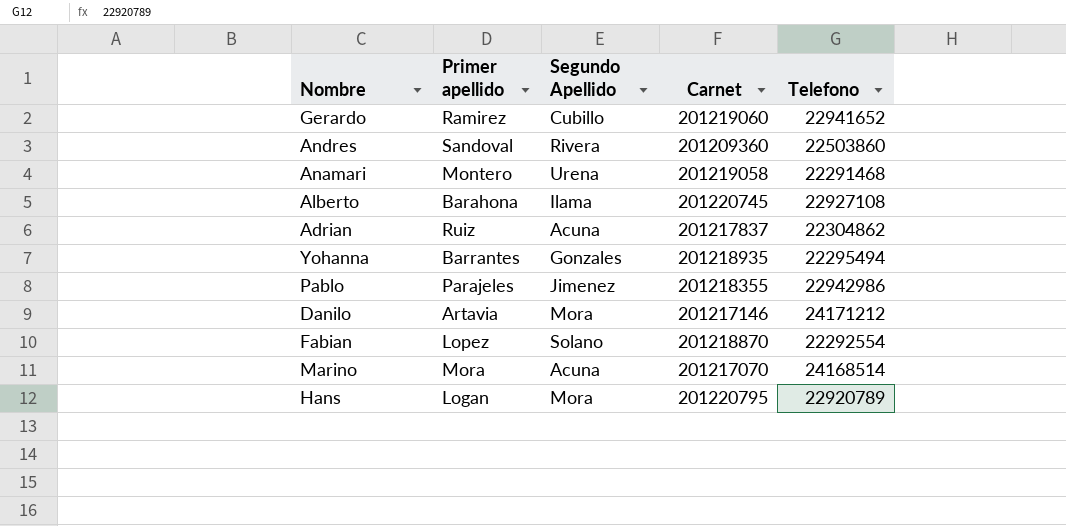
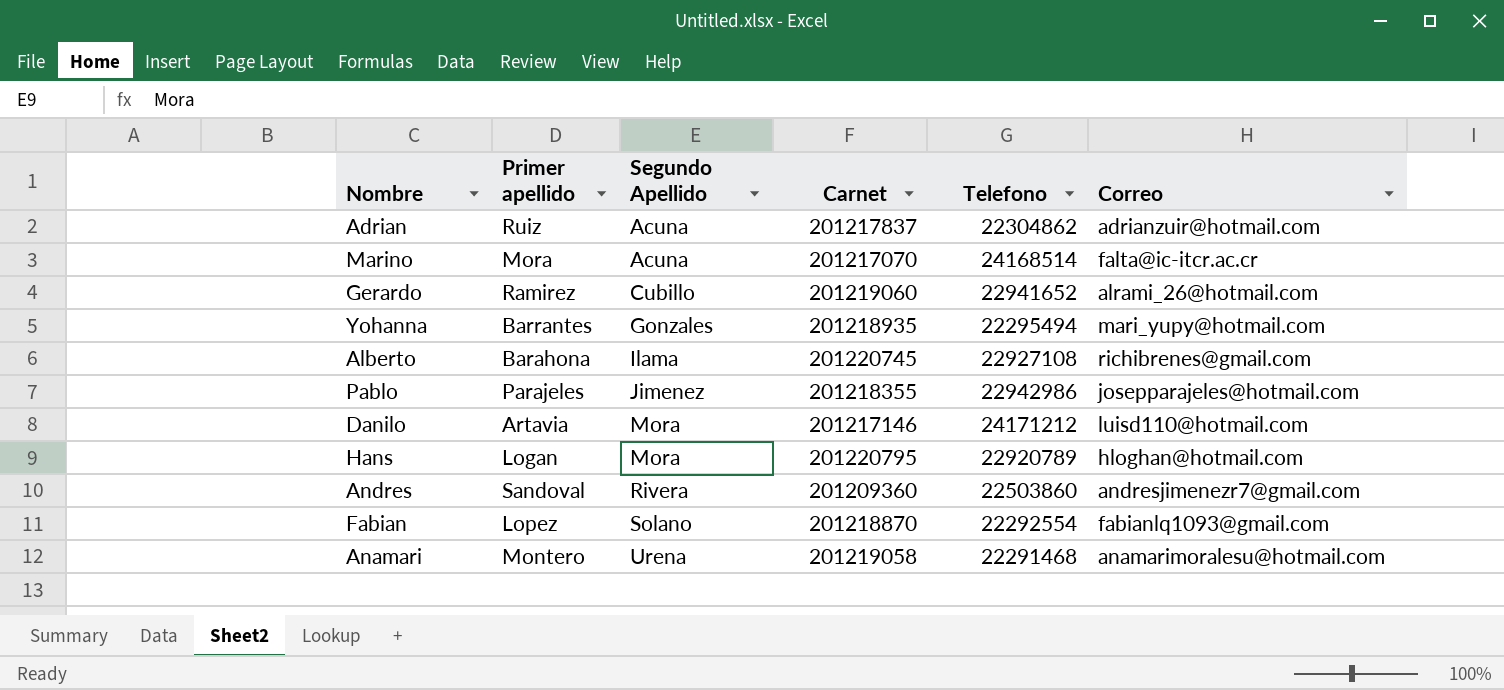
row order: none -> Segundo Apellido ascending
column Correo | position: none -> 6

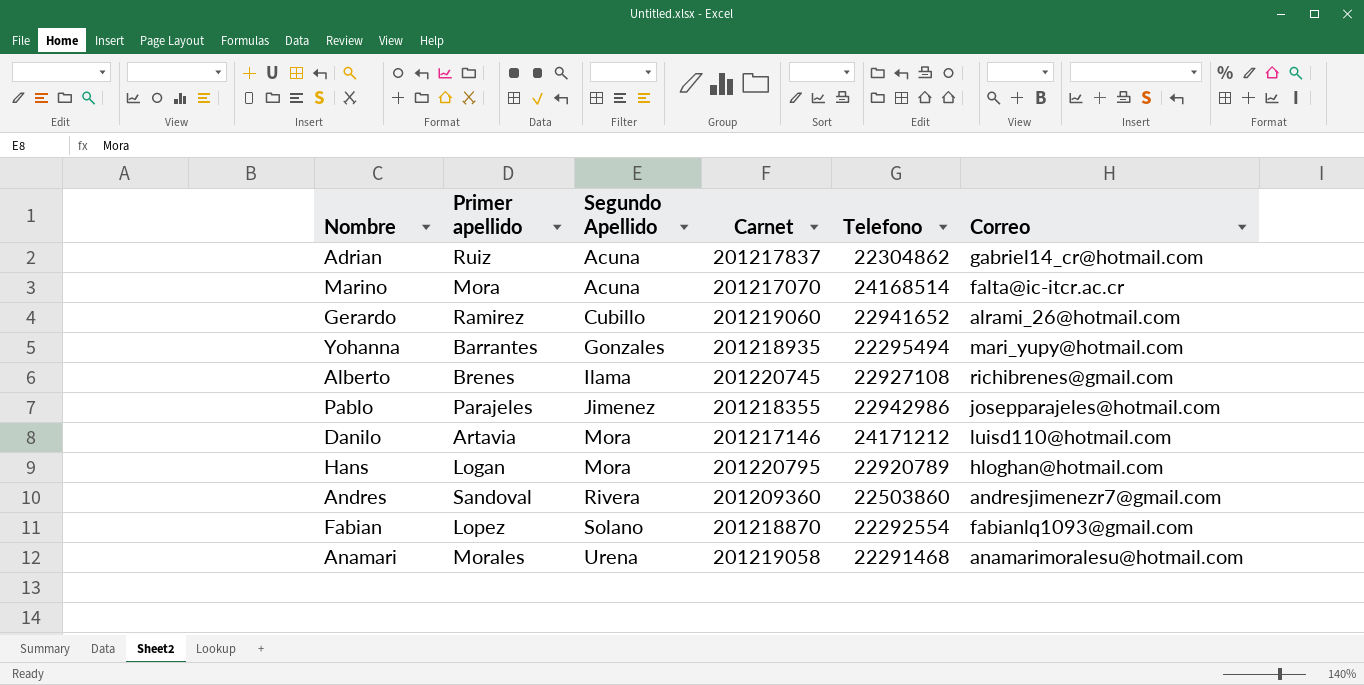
Adrian | Correo: adrianzuir@hotmail.com -> gabriel14_cr@hotmail.com
Alberto | Primer apellido: Barahona -> Brenes
Anamari | Primer apellido: Montero -> Morales

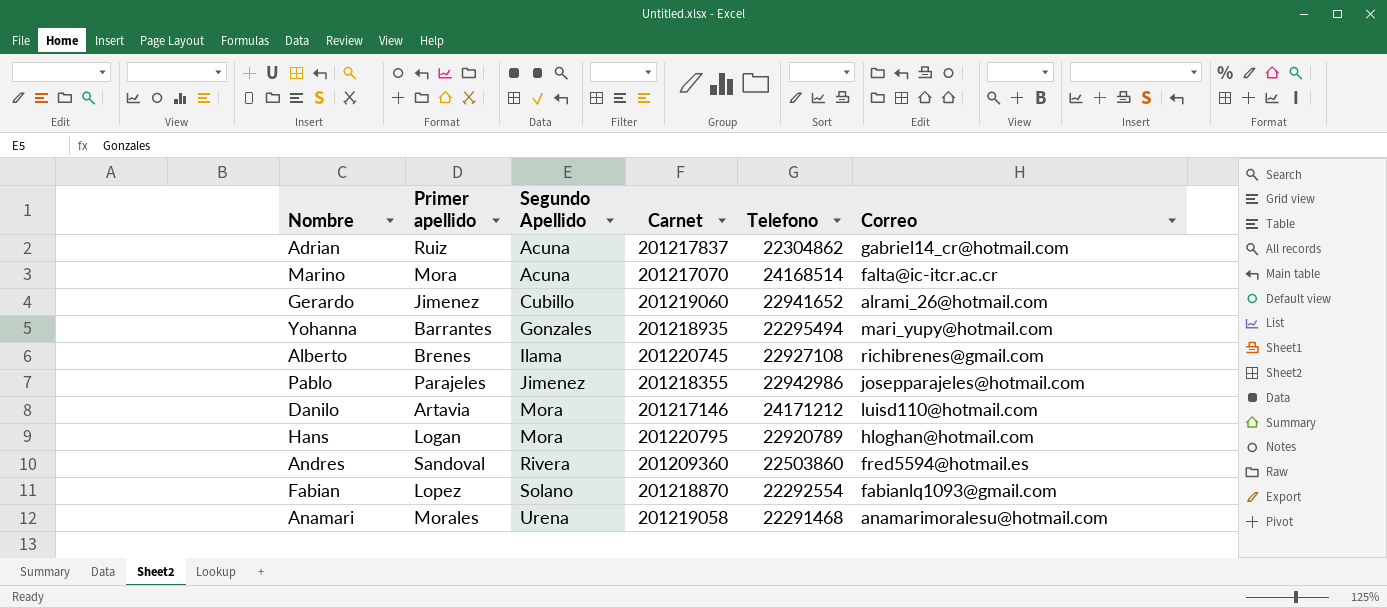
Gerardo | Primer apellido: Ramirez -> Jimenez
Andres | Correo: andresjimenezr7@gmail.com -> fred5594@hotmail.es

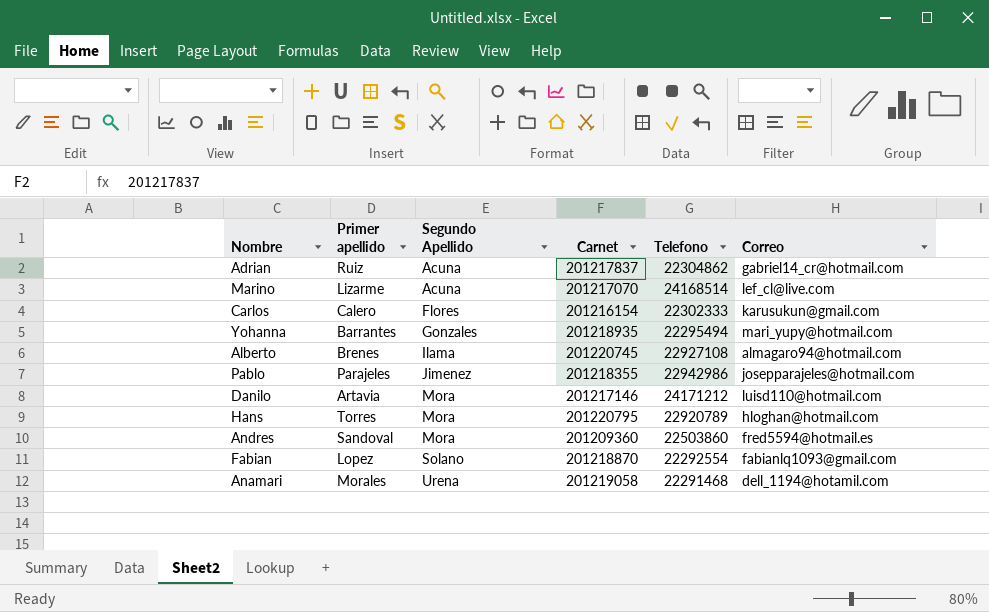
row Gerardo: Jimenez | Cubillo | 201219060 | 22941652 | alrami_26@hotmail.com -> none
Marino | Primer apellido: Mora -> Lizarme
Marino | Correo: falta@ic-itcr.ac.cr -> lef_cl@live.com
row Carlos: none -> Calero | Flores | 201216154 | 22302333 | karusukun@gmail.com
Alberto | Correo: richibrenes@gmail.com -> almagaro94@hotmail.com
Hans | Primer apellido: Logan -> Torres
Andres | Segundo Apellido: Rivera -> Mora
Anamari | Correo: anamarimoralesu@hotmail.com -> dell_1194@hotamil.com

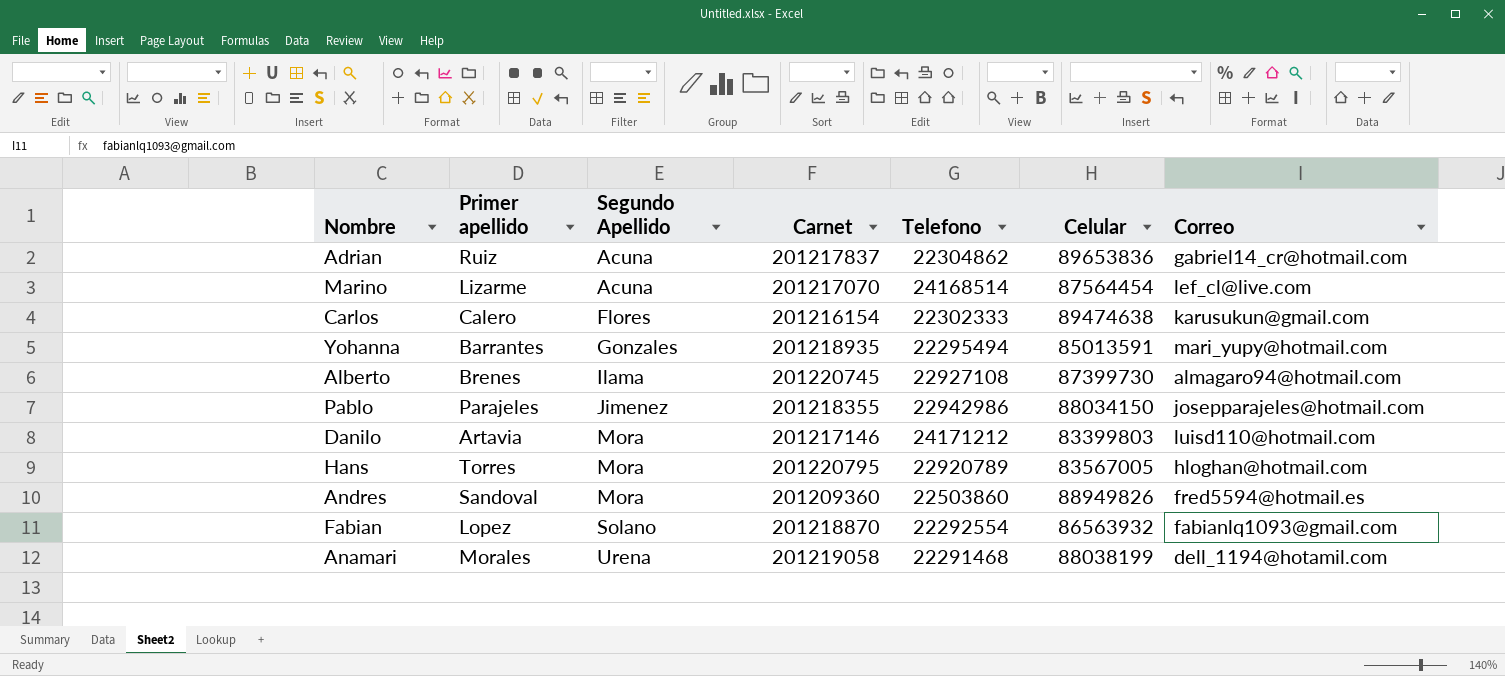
column Celular | position: none -> 6

